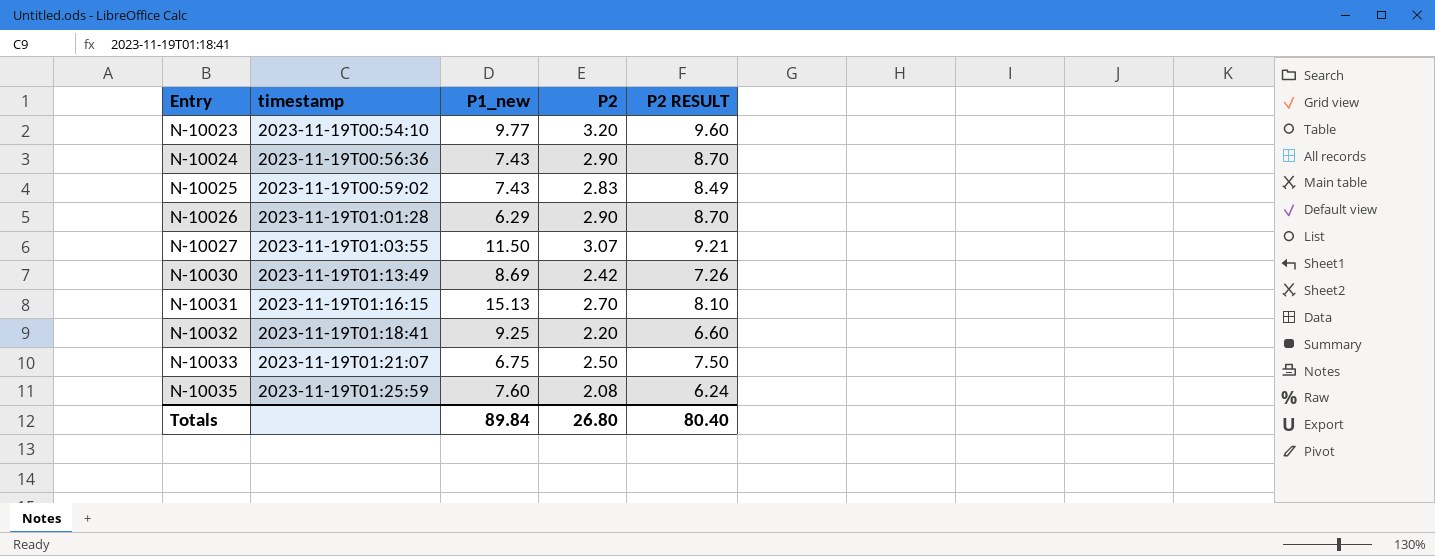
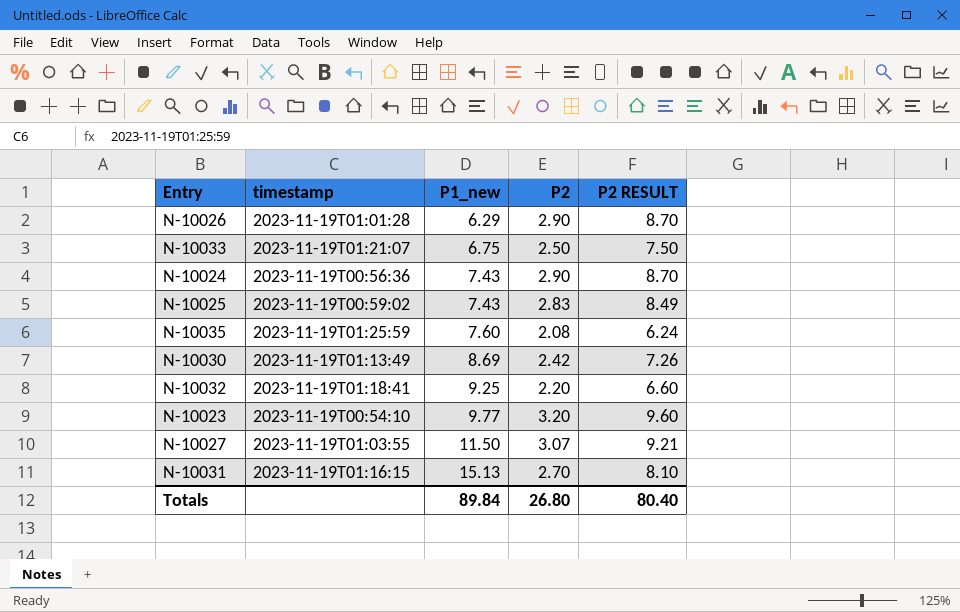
row order: Entry ascending -> P1_new ascending

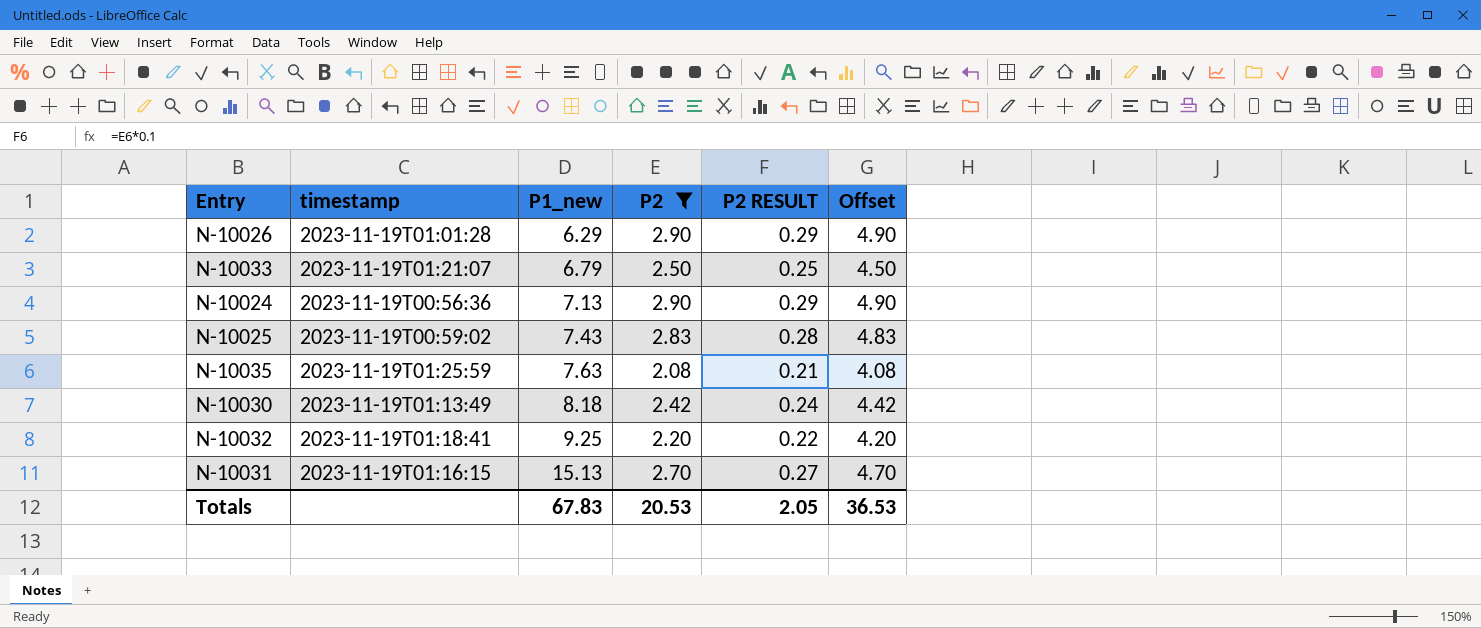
filter: none -> P2 <= 2.90
column P2 RESULT | formula: [P2] * 3 -> [P2] * 0.1
column Offset | formula: none -> [P2] + 2
N-10033 | P1_new: 6.75 -> 6.79
N-10024 | P1_new: 7.43 -> 7.13
N-10035 | P1_new: 7.60 -> 7.63
N-10030 | P1_new: 8.69 -> 8.18
Totals | P1_new: 89.84 -> 67.83
Totals | P2: 26.80 -> 20.53
Totals | P2 RESULT: 80.40 -> 2.05

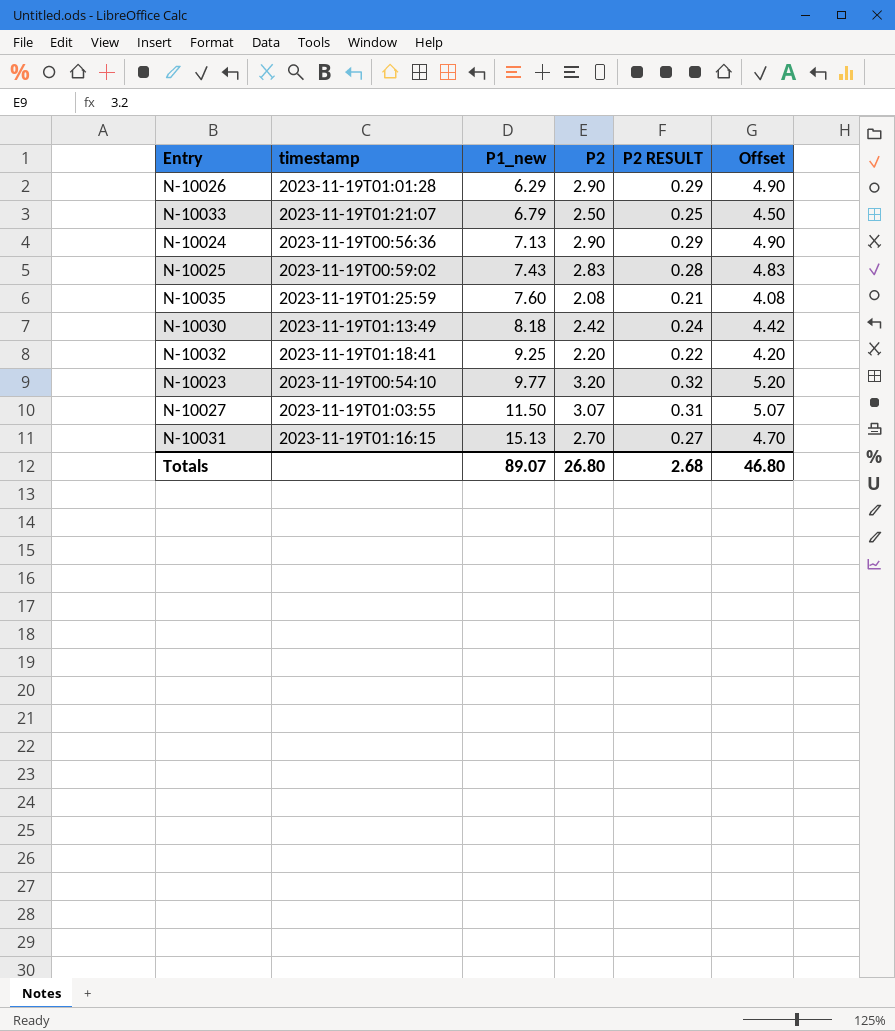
filter: P2 <= 2.90 -> none
N-10035 | P1_new: 7.63 -> 7.60
Totals | P1_new: 67.83 -> 89.07
Totals | P2: 20.53 -> 26.80
Totals | P2 RESULT: 2.05 -> 2.68
Totals | Offset: 36.53 -> 46.80

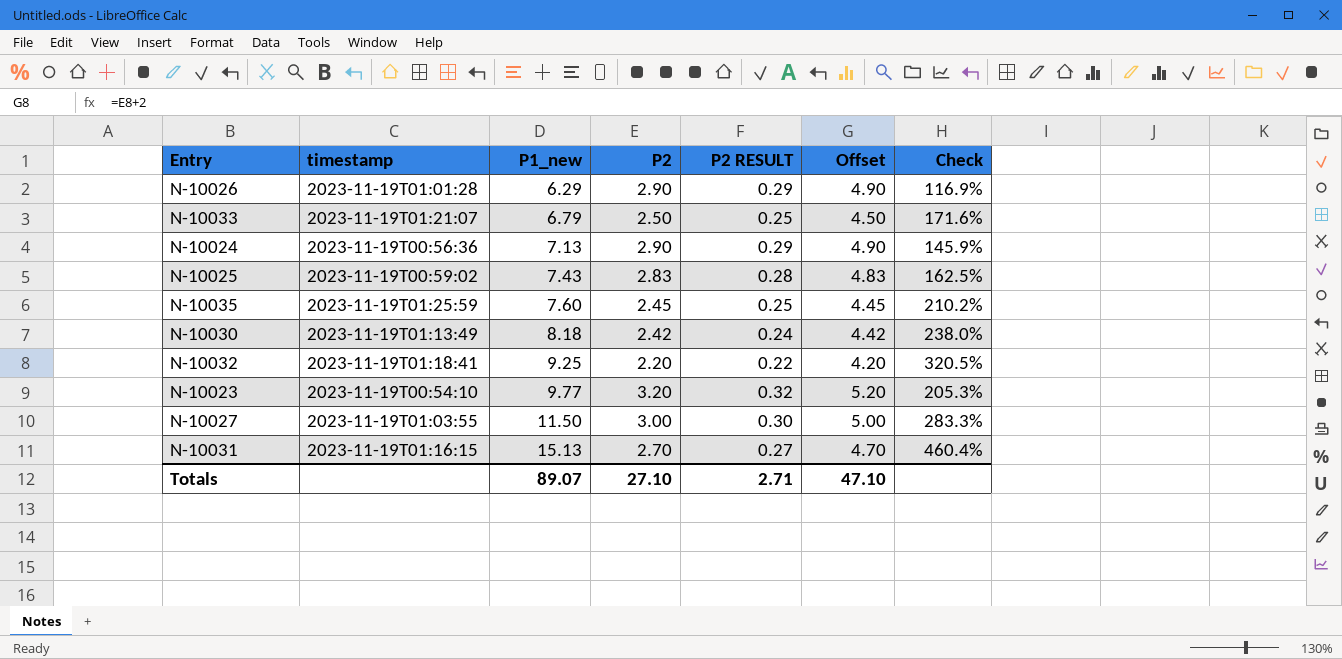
column Check | formula: none -> ([P1_new] - [P2]) / [P2]
N-10035 | P2: 2.08 -> 2.45
N-10035 | P2 RESULT: 0.21 -> 0.25
N-10035 | Offset: 4.08 -> 4.45
N-10027 | P2: 3.07 -> 3.00
N-10027 | P2 RESULT: 0.31 -> 0.30
N-10027 | Offset: 5.07 -> 5.00
Totals | P2: 26.80 -> 27.10
Totals | P2 RESULT: 2.68 -> 2.71
Totals | Offset: 46.80 -> 47.10

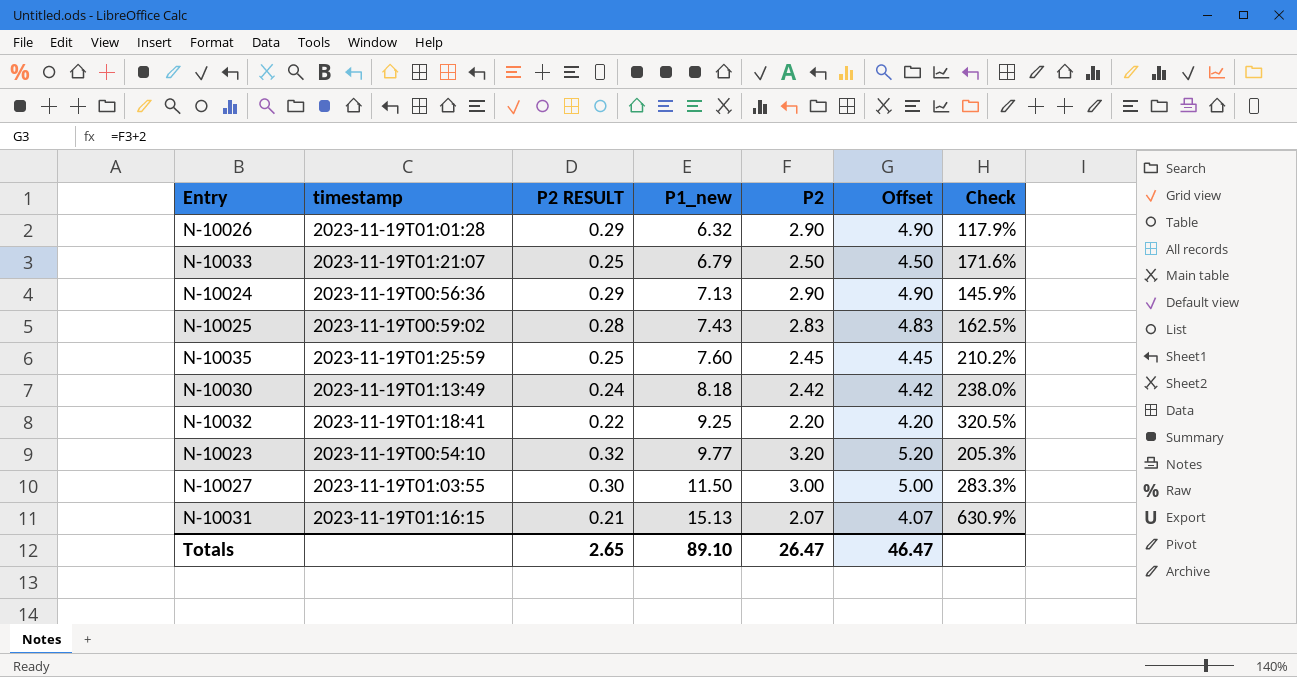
column P2 RESULT | position: 5 -> 3
N-10026 | P1_new: 6.29 -> 6.32
N-10026 | Check: 116.9% -> 117.9%
N-10031 | P2 RESULT: 0.27 -> 0.21
N-10031 | P2: 2.70 -> 2.07
N-10031 | Offset: 4.70 -> 4.07
N-10031 | Check: 460.4% -> 630.9%
Totals | P2 RESULT: 2.71 -> 2.65
Totals | P1_new: 89.07 -> 89.10
Totals | P2: 27.10 -> 26.47
Totals | Offset: 47.10 -> 46.47

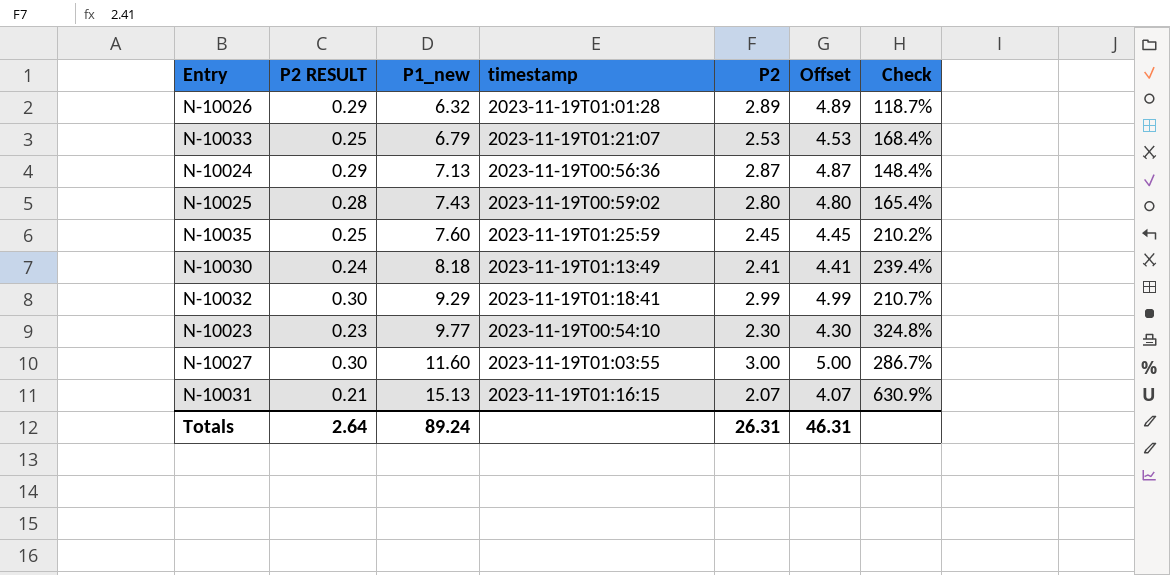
column timestamp | position: 2 -> 4
N-10026 | P2: 2.90 -> 2.89
N-10026 | Offset: 4.90 -> 4.89
N-10026 | Check: 117.9% -> 118.7%
N-10033 | P2: 2.50 -> 2.53
N-10033 | Offset: 4.50 -> 4.53
N-10033 | Check: 171.6% -> 168.4%
N-10024 | P2: 2.90 -> 2.87
N-10024 | Offset: 4.90 -> 4.87
N-10024 | Check: 145.9% -> 148.4%
N-10025 | P2: 2.83 -> 2.80
N-10025 | Offset: 4.83 -> 4.80
N-10025 | Check: 162.5% -> 165.4%
N-10030 | P2: 2.42 -> 2.41
N-10030 | Offset: 4.42 -> 4.41
N-10030 | Check: 238.0% -> 239.4%
N-10032 | P2 RESULT: 0.22 -> 0.30
N-10032 | P1_new: 9.25 -> 9.29
N-10032 | P2: 2.20 -> 2.99
N-10032 | Offset: 4.20 -> 4.99
N-10032 | Check: 320.5% -> 210.7%
N-10023 | P2 RESULT: 0.32 -> 0.23
N-10023 | P2: 3.20 -> 2.30
N-10023 | Offset: 5.20 -> 4.30
N-10023 | Check: 205.3% -> 324.8%
N-10027 | P1_new: 11.50 -> 11.60
N-10027 | Check: 283.3% -> 286.7%
Totals | P2 RESULT: 2.65 -> 2.64
Totals | P1_new: 89.10 -> 89.24
Totals | P2: 26.47 -> 26.31
Totals | Offset: 46.47 -> 46.31

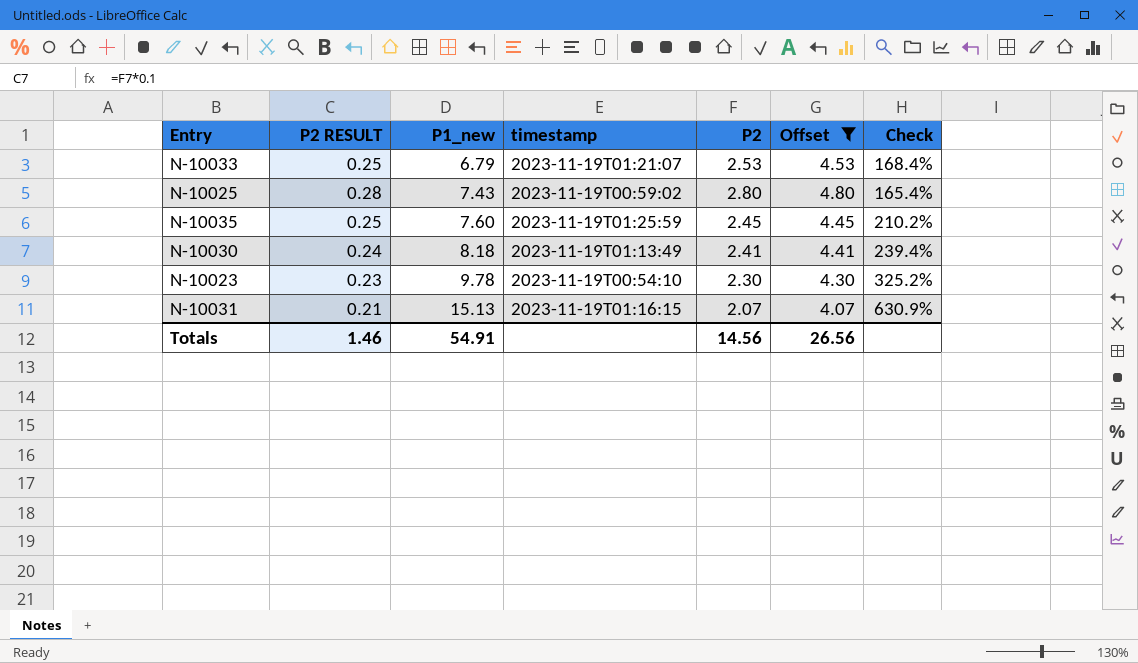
filter: none -> Offset <= 4.80
N-10023 | P1_new: 9.77 -> 9.78
N-10023 | Check: 324.8% -> 325.2%
Totals | P2 RESULT: 2.64 -> 1.46
Totals | P1_new: 89.24 -> 54.91
Totals | P2: 26.31 -> 14.56
Totals | Offset: 46.31 -> 26.56

